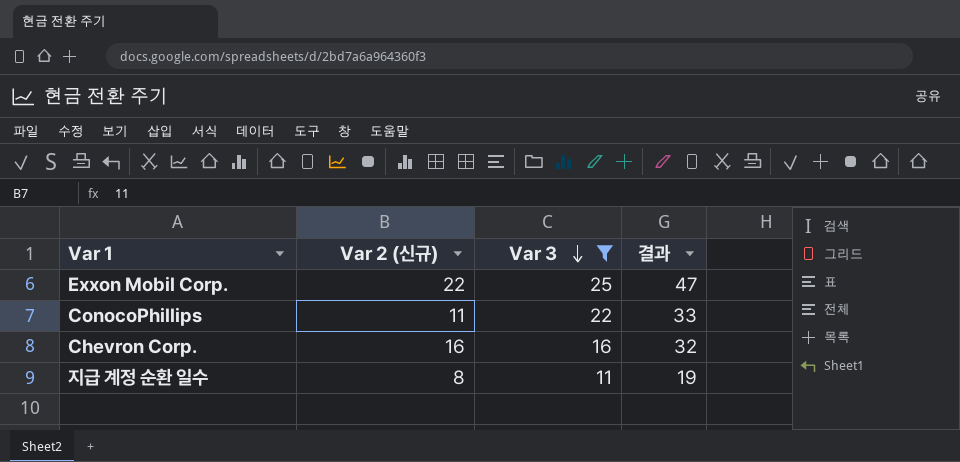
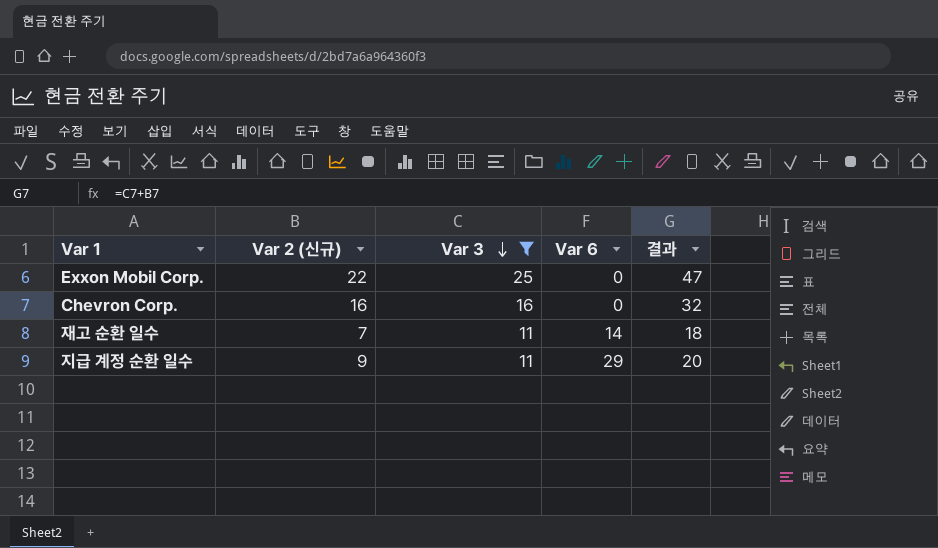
column Var 6 | position: none -> 4
row ConocoPhillips: 11 | 22 | 33 -> none
row 재고 순환 일수: none -> 7 | 11 | 14 | 18
지급 계정 순환 일수 | Var 2 (신규): 8 -> 9
지급 계정 순환 일수 | 결과: 19 -> 20

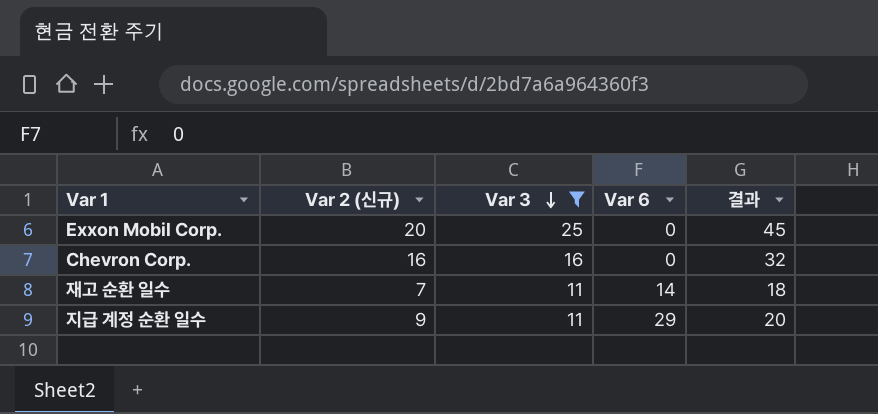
Exxon Mobil Corp. | Var 2 (신규): 22 -> 20
Exxon Mobil Corp. | 결과: 47 -> 45

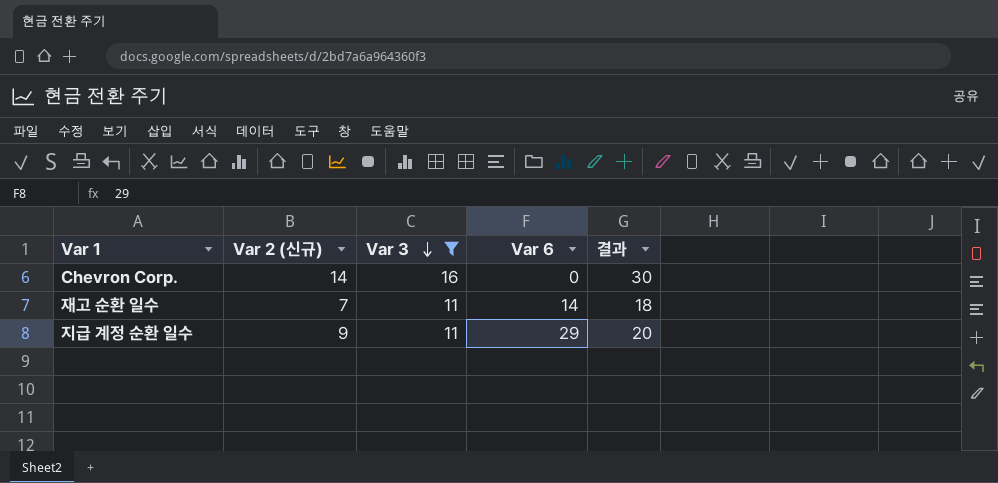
row Exxon Mobil Corp.: 20 | 25 | 0 | 45 -> none
Chevron Corp. | Var 2 (신규): 16 -> 14
Chevron Corp. | 결과: 32 -> 30

